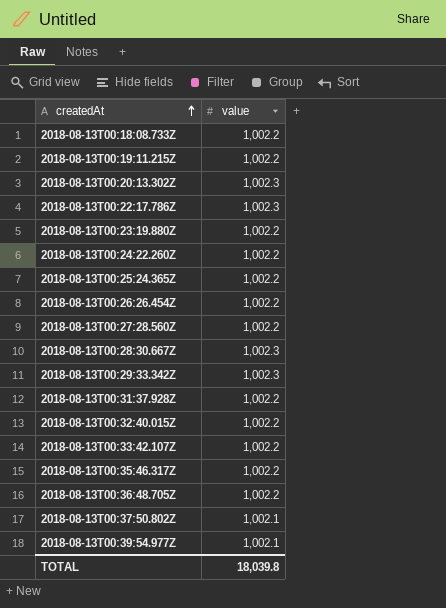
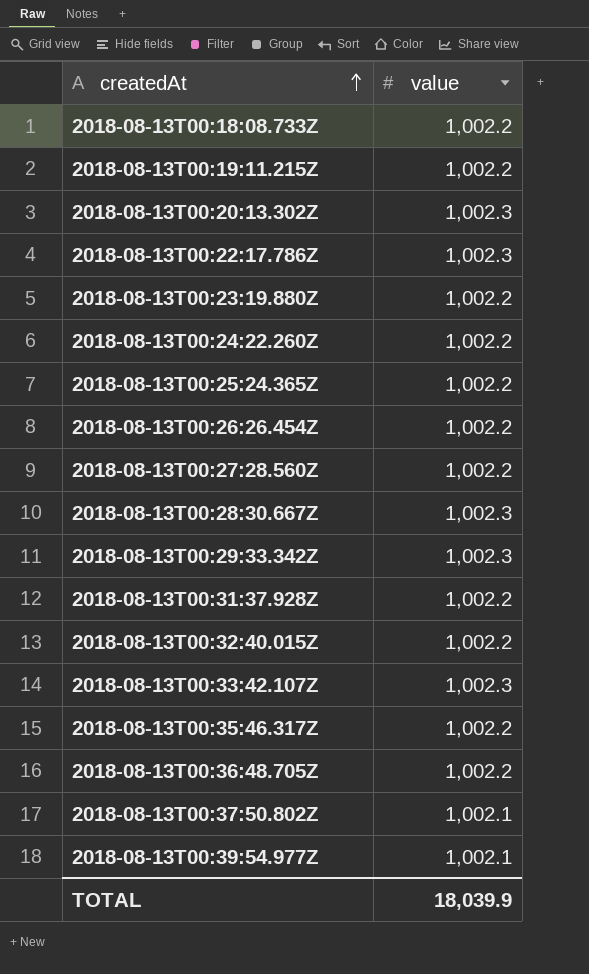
2018-08-13T00:33:42.107Z | value: 1,002.2 -> 1,002.3
TOTAL | value: 18,039.8 -> 18,039.9

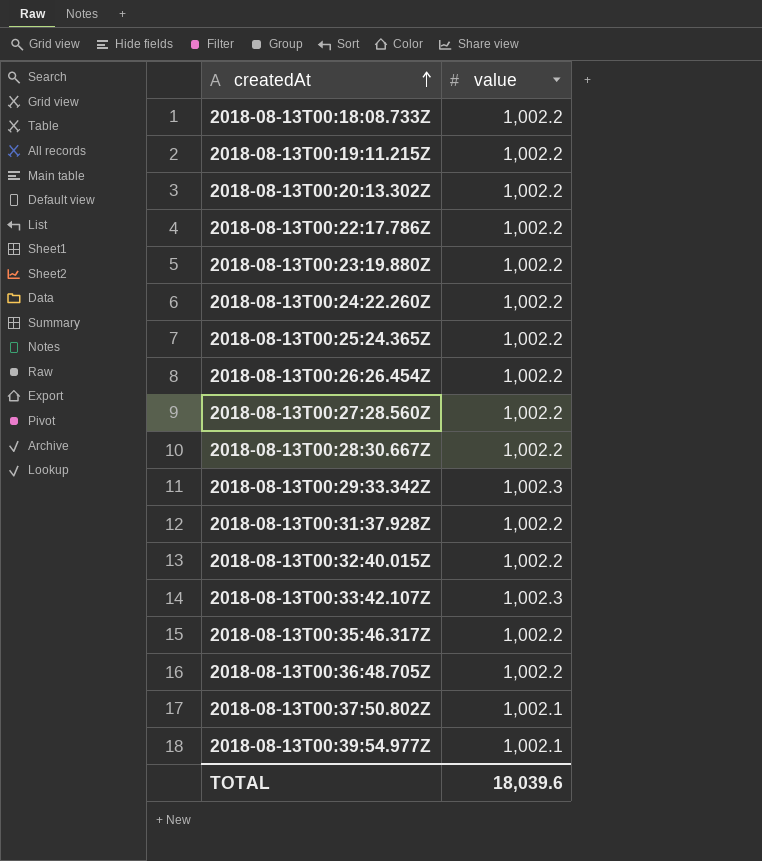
2018-08-13T00:20:13.302Z | value: 1,002.3 -> 1,002.2
2018-08-13T00:22:17.786Z | value: 1,002.3 -> 1,002.2
2018-08-13T00:28:30.667Z | value: 1,002.3 -> 1,002.2
TOTAL | value: 18,039.9 -> 18,039.6

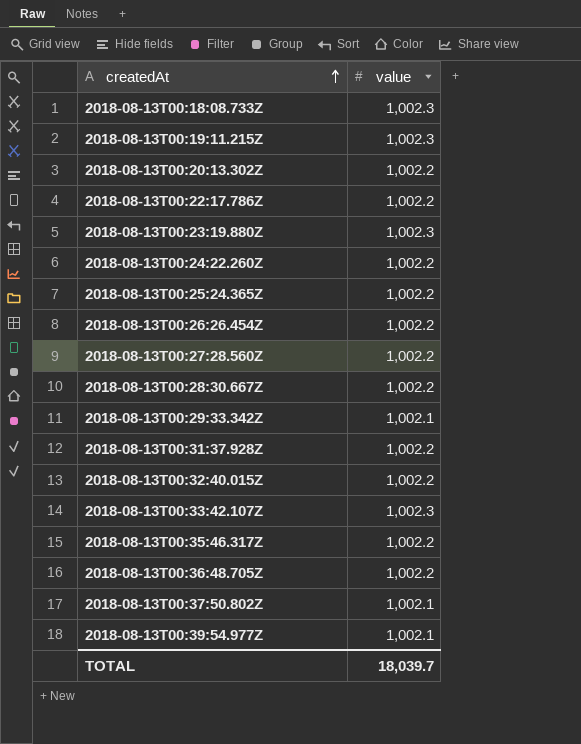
2018-08-13T00:18:08.733Z | value: 1,002.2 -> 1,002.3
2018-08-13T00:19:11.215Z | value: 1,002.2 -> 1,002.3
2018-08-13T00:23:19.880Z | value: 1,002.2 -> 1,002.3
2018-08-13T00:29:33.342Z | value: 1,002.3 -> 1,002.1
TOTAL | value: 18,039.6 -> 18,039.7

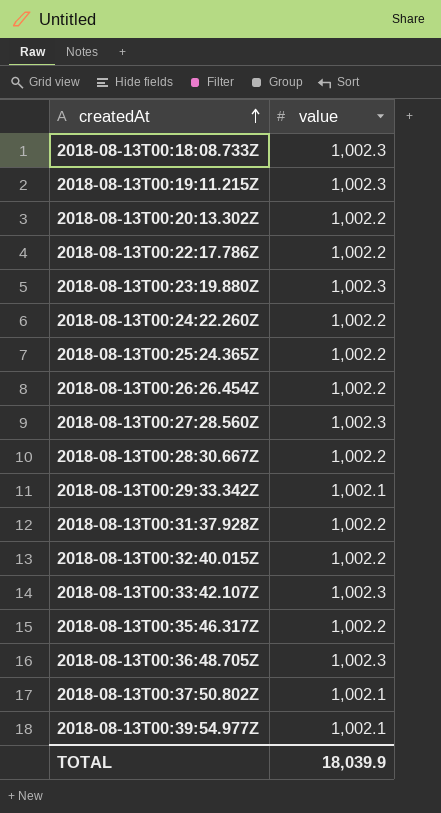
2018-08-13T00:27:28.560Z | value: 1,002.2 -> 1,002.3
2018-08-13T00:36:48.705Z | value: 1,002.2 -> 1,002.3
TOTAL | value: 18,039.7 -> 18,039.9

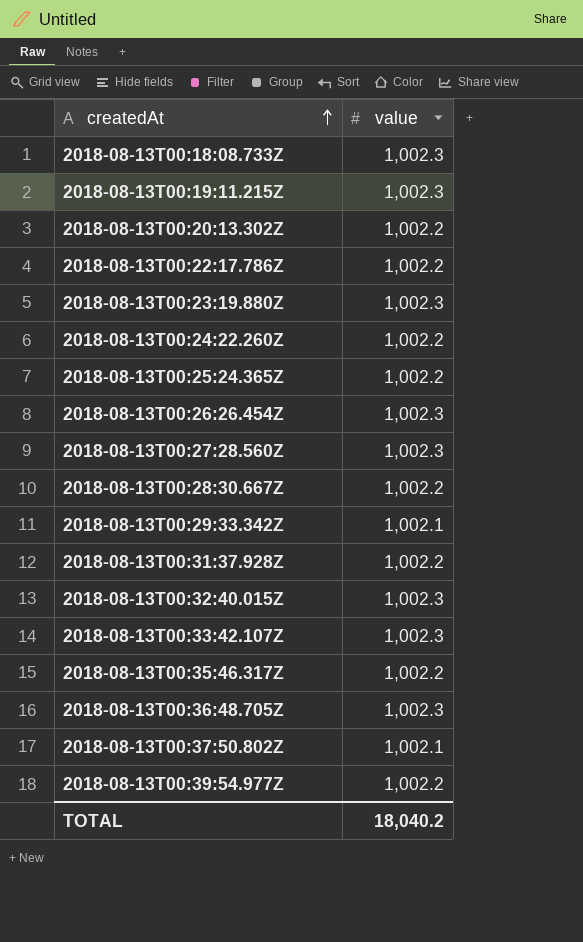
2018-08-13T00:26:26.454Z | value: 1,002.2 -> 1,002.3
2018-08-13T00:32:40.015Z | value: 1,002.2 -> 1,002.3
2018-08-13T00:39:54.977Z | value: 1,002.1 -> 1,002.2
TOTAL | value: 18,039.9 -> 18,040.2

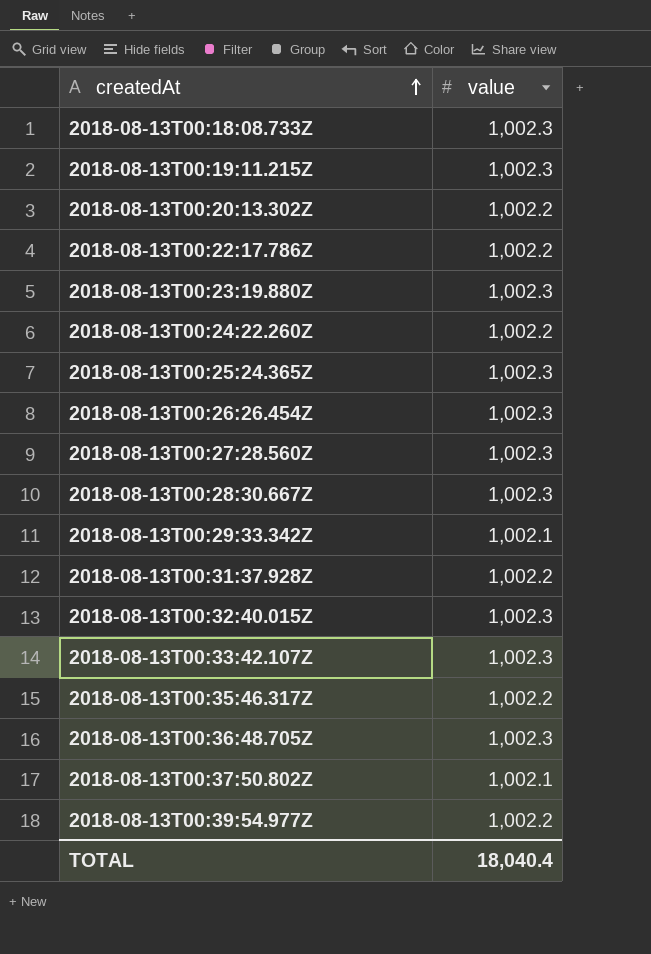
2018-08-13T00:25:24.365Z | value: 1,002.2 -> 1,002.3
2018-08-13T00:28:30.667Z | value: 1,002.2 -> 1,002.3
TOTAL | value: 18,040.2 -> 18,040.4

